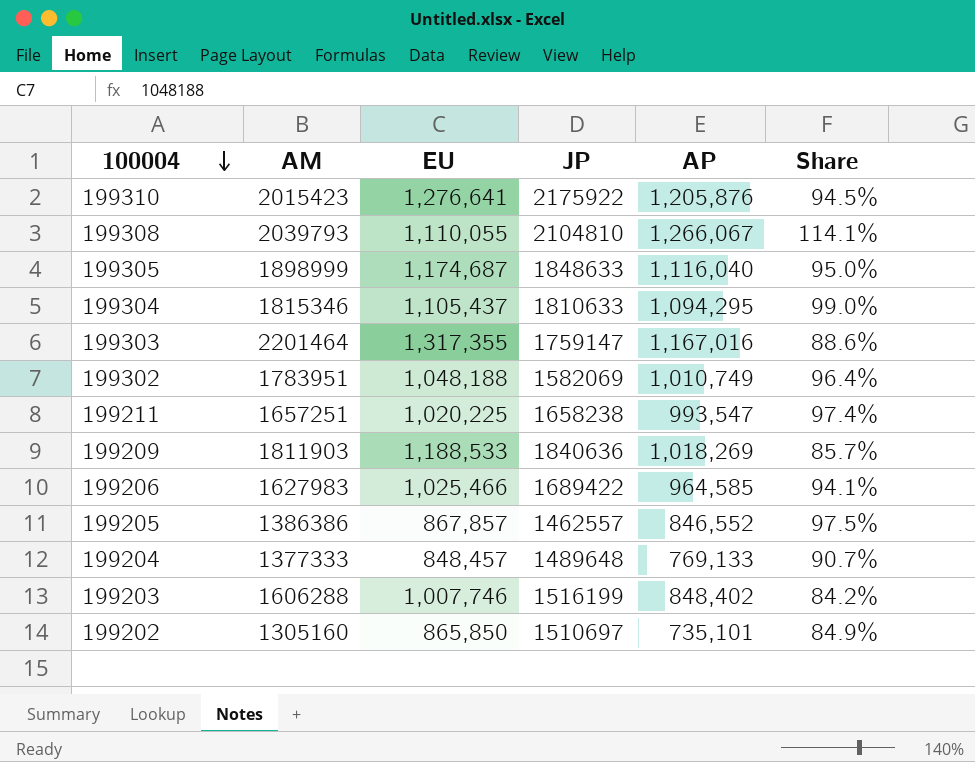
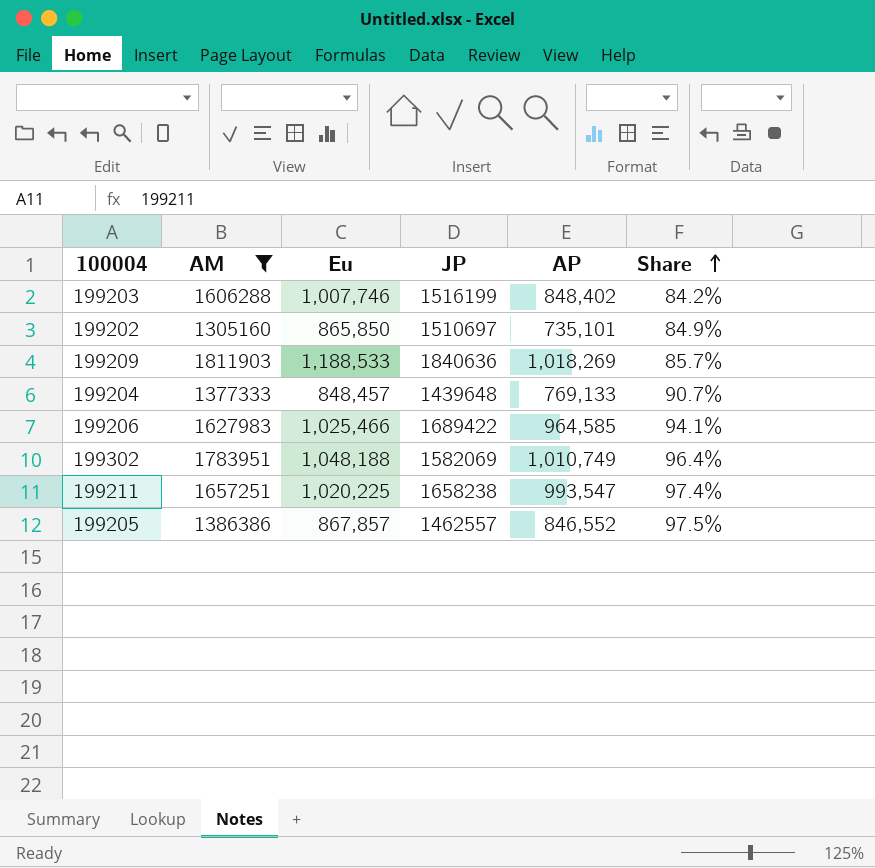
filter: none -> AM <= 1811903
row order: 100004 descending -> Share ascending
column name: EU -> Eu
199204 | JP: 1489648 -> 1439648

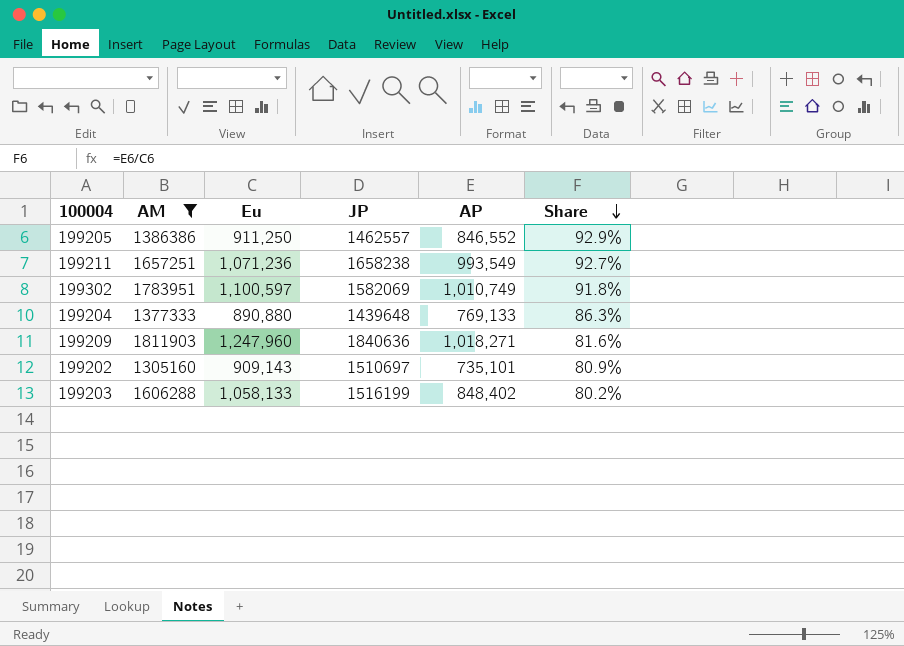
row order: Share ascending -> Share descending
row 199206: 1627983 | 1,025,466 | 1689422 | 964,585 | 94.1% -> none
199205 | Eu: 867,857 -> 911,250
199205 | Share: 97.5% -> 92.9%
199211 | Eu: 1,020,225 -> 1,071,236
199211 | AP: 993,547 -> 993,549
199211 | Share: 97.4% -> 92.7%
199302 | Eu: 1,048,188 -> 1,100,597
199302 | Share: 96.4% -> 91.8%
199204 | Eu: 848,457 -> 890,880
199204 | Share: 90.7% -> 86.3%
199209 | Eu: 1,188,533 -> 1,247,960
199209 | AP: 1,018,269 -> 1,018,271
199209 | Share: 85.7% -> 81.6%
199202 | Eu: 865,850 -> 909,143
199202 | Share: 84.9% -> 80.9%
199203 | Eu: 1,007,746 -> 1,058,133
199203 | Share: 84.2% -> 80.2%

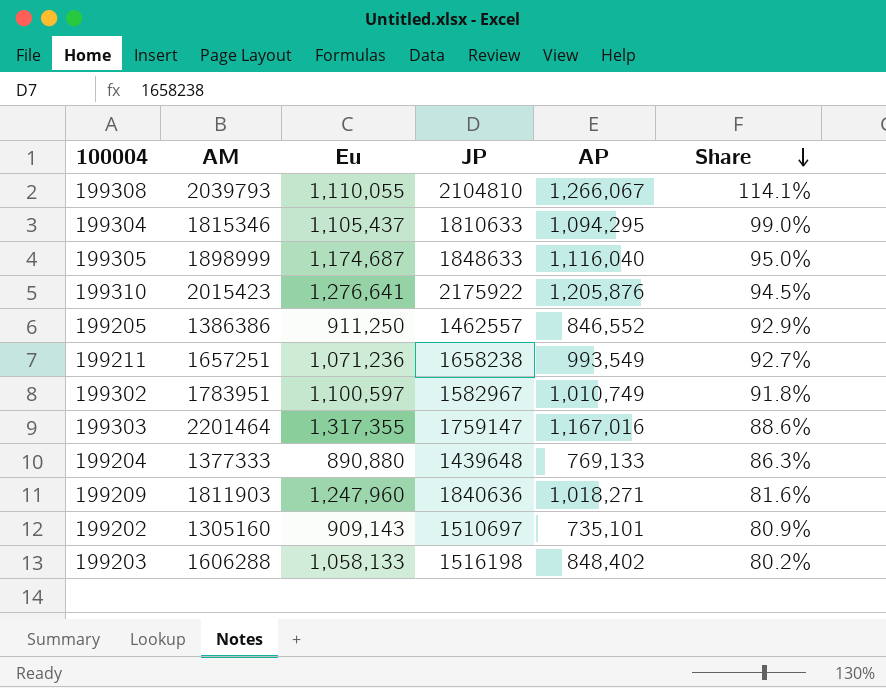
filter: AM <= 1811903 -> none
199302 | JP: 1582069 -> 1582967
199203 | JP: 1516199 -> 1516198

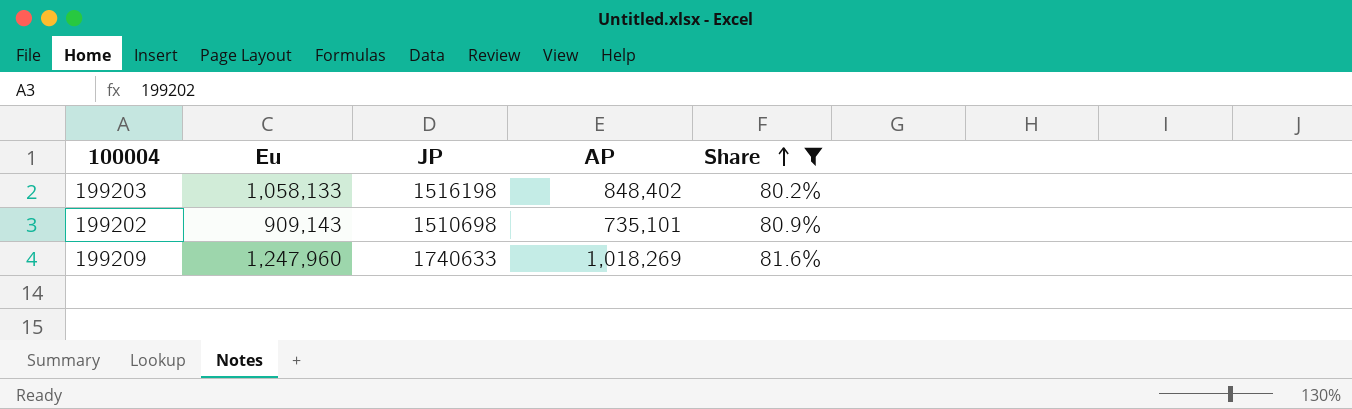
filter: none -> Share <= 81.6%
row order: Share descending -> Share ascending
column AM | position: 2 -> none
199202 | JP: 1510697 -> 1510698
199209 | JP: 1840636 -> 1740633
199209 | AP: 1,018,271 -> 1,018,269

